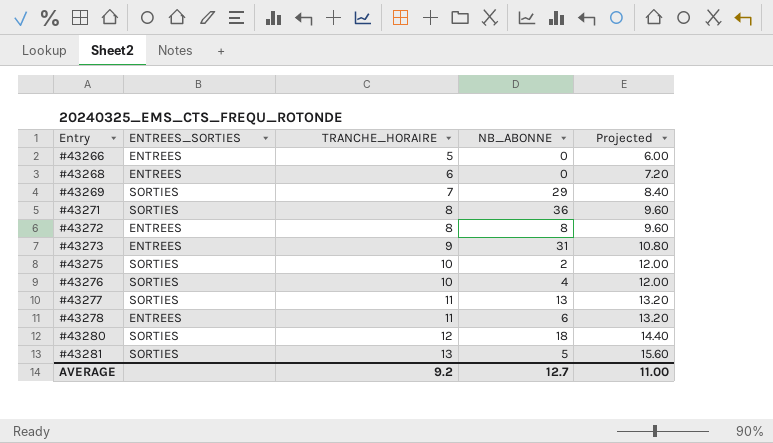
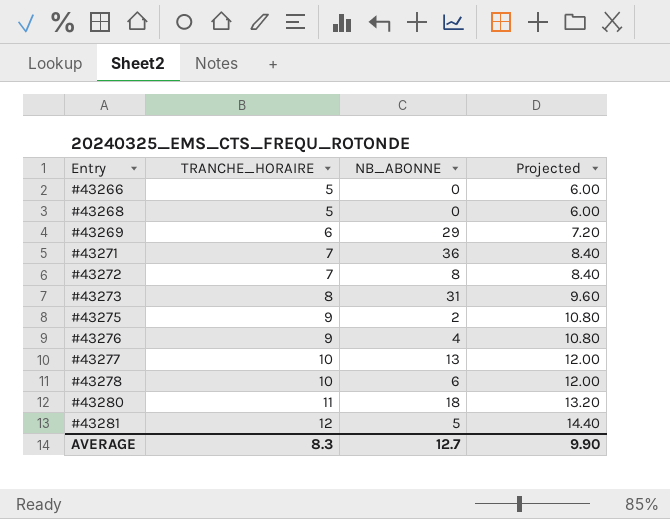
column ENTREES_SORTIES | position: 2 -> none
#43268 | TRANCHE_HORAIRE: 6 -> 5
#43268 | Projected: 7.20 -> 6.00
#43269 | TRANCHE_HORAIRE: 7 -> 6
#43269 | Projected: 8.40 -> 7.20
#43271 | TRANCHE_HORAIRE: 8 -> 7
#43271 | Projected: 9.60 -> 8.40
#43272 | TRANCHE_HORAIRE: 8 -> 7
#43272 | Projected: 9.60 -> 8.40
#43273 | TRANCHE_HORAIRE: 9 -> 8
#43273 | Projected: 10.80 -> 9.60
#43275 | TRANCHE_HORAIRE: 10 -> 9
#43275 | Projected: 12.00 -> 10.80
#43276 | TRANCHE_HORAIRE: 10 -> 9
#43276 | Projected: 12.00 -> 10.80
#43277 | TRANCHE_HORAIRE: 11 -> 10
#43277 | Projected: 13.20 -> 12.00
#43278 | TRANCHE_HORAIRE: 11 -> 10
#43278 | Projected: 13.20 -> 12.00
#43280 | TRANCHE_HORAIRE: 12 -> 11
#43280 | Projected: 14.40 -> 13.20
#43281 | TRANCHE_HORAIRE: 13 -> 12
#43281 | Projected: 15.60 -> 14.40
AVERAGE | TRANCHE_HORAIRE: 9.2 -> 8.3
AVERAGE | Projected: 11.00 -> 9.90

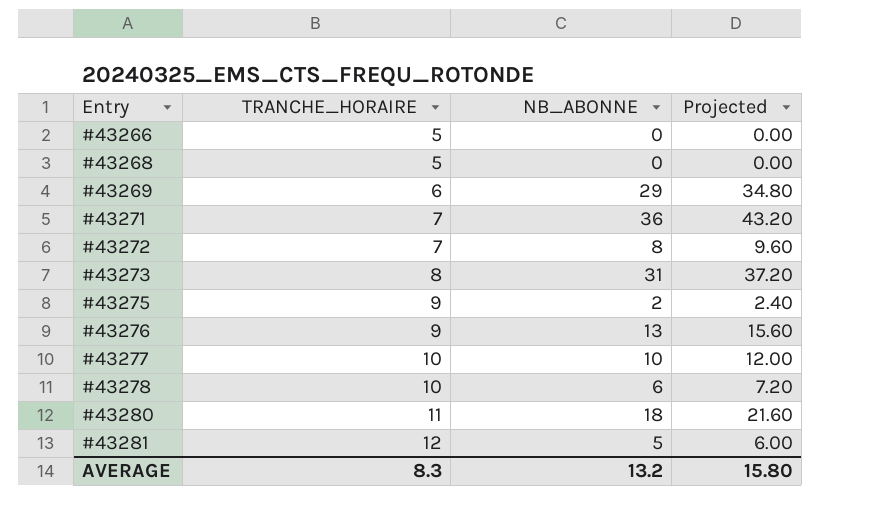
column Projected | formula: [TRANCHE_HORAIRE] * 1.2 -> [NB_ABONNE] * 1.2
#43276 | NB_ABONNE: 4 -> 13
#43277 | NB_ABONNE: 13 -> 10
AVERAGE | NB_ABONNE: 12.7 -> 13.2
AVERAGE | Projected: 9.90 -> 15.80

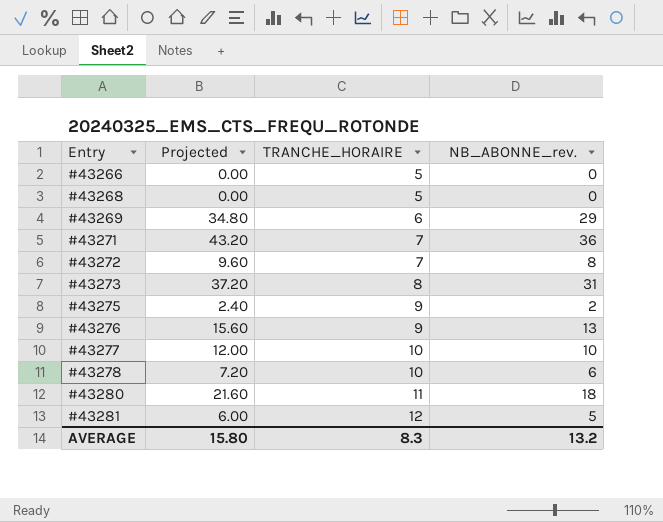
column Projected | position: 4 -> 2
column name: NB_ABONNE -> NB_ABONNE_rev.

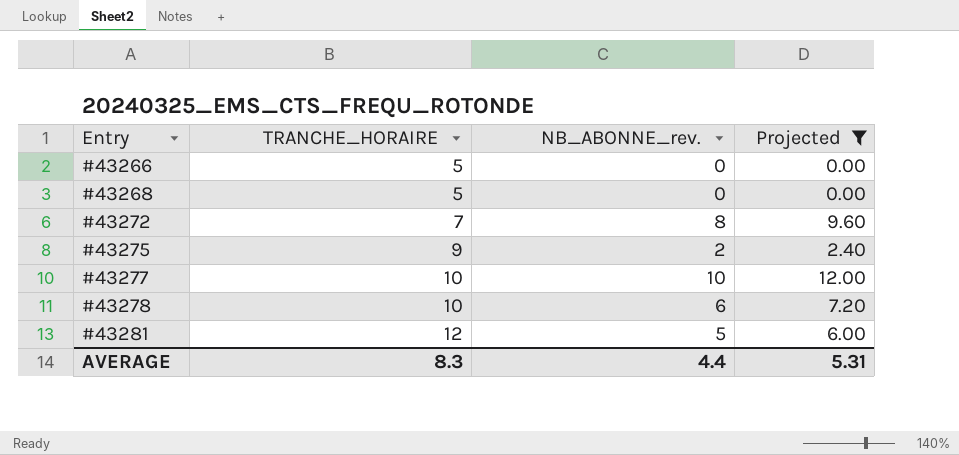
filter: none -> Projected <= 12.00
column Projected | position: 2 -> 4
AVERAGE | NB_ABONNE_rev.: 13.2 -> 4.4
AVERAGE | Projected: 15.80 -> 5.31

